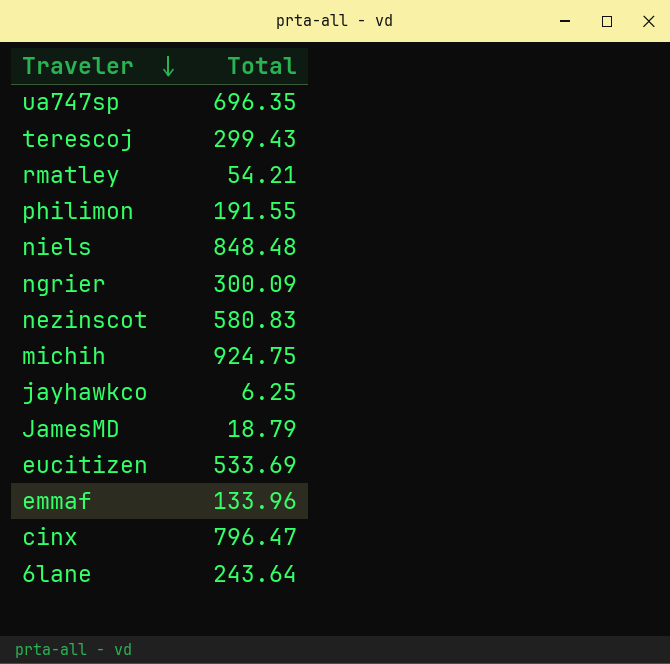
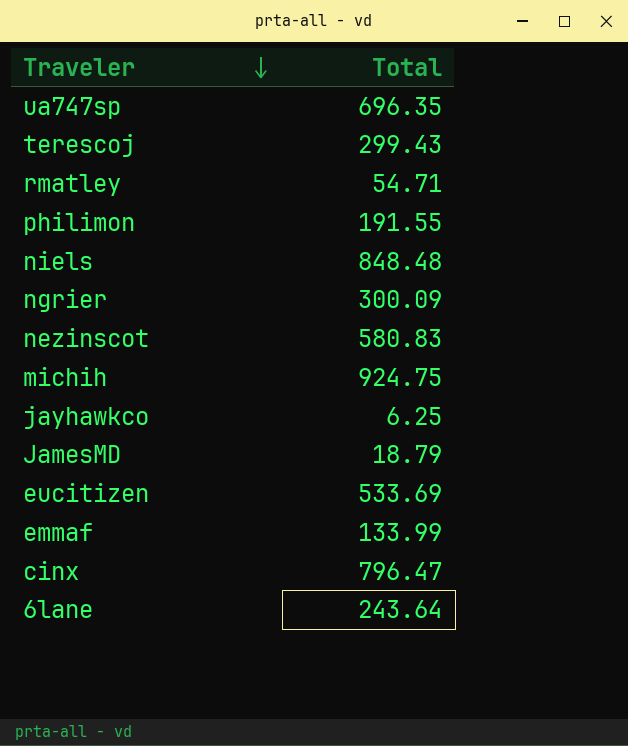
rmatley | Total: 54.21 -> 54.71
emmaf | Total: 133.96 -> 133.99

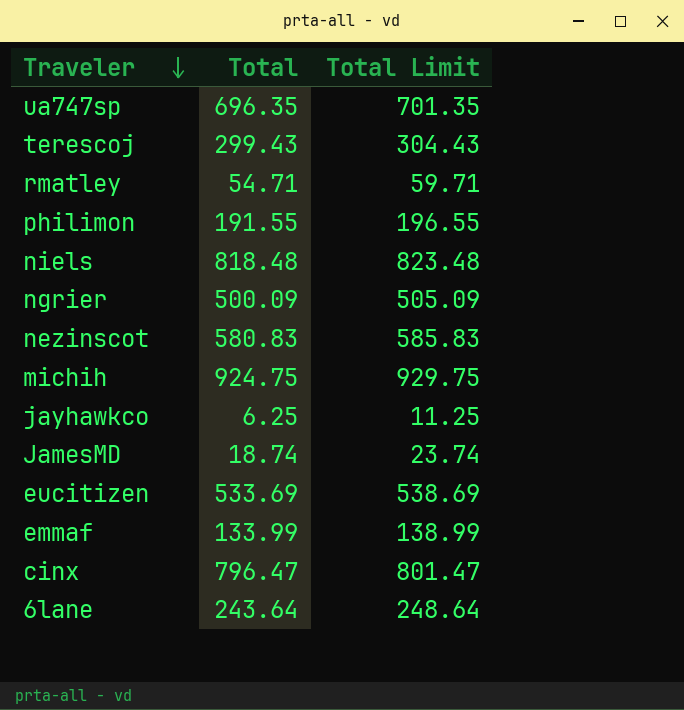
column Total Limit | formula: none -> [Total] + 5
niels | Total: 848.48 -> 818.48
ngrier | Total: 300.09 -> 500.09
JamesMD | Total: 18.79 -> 18.74

